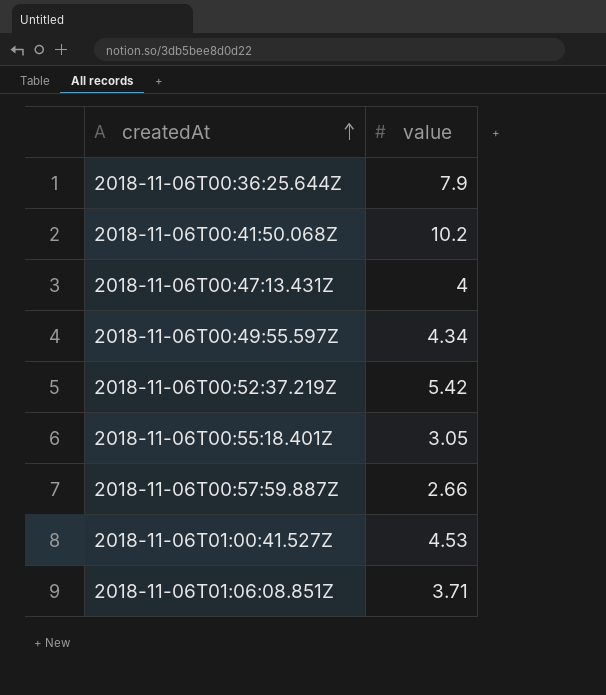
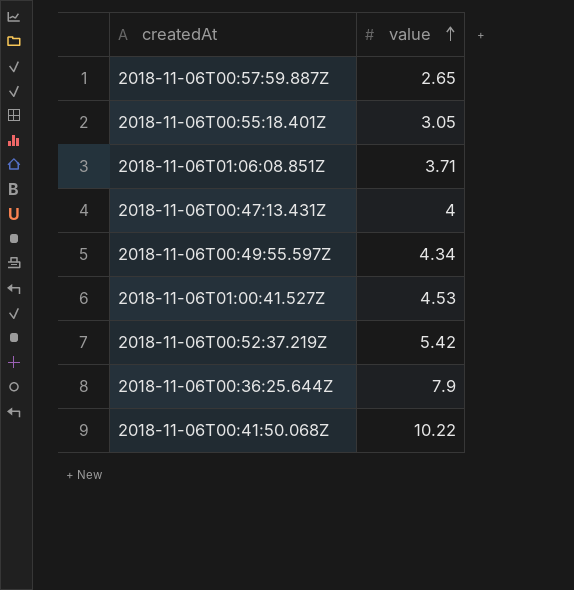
row order: createdAt ascending -> value ascending
2018-11-06T00:57:59.887Z | value: 2.66 -> 2.65
2018-11-06T00:41:50.068Z | value: 10.2 -> 10.22

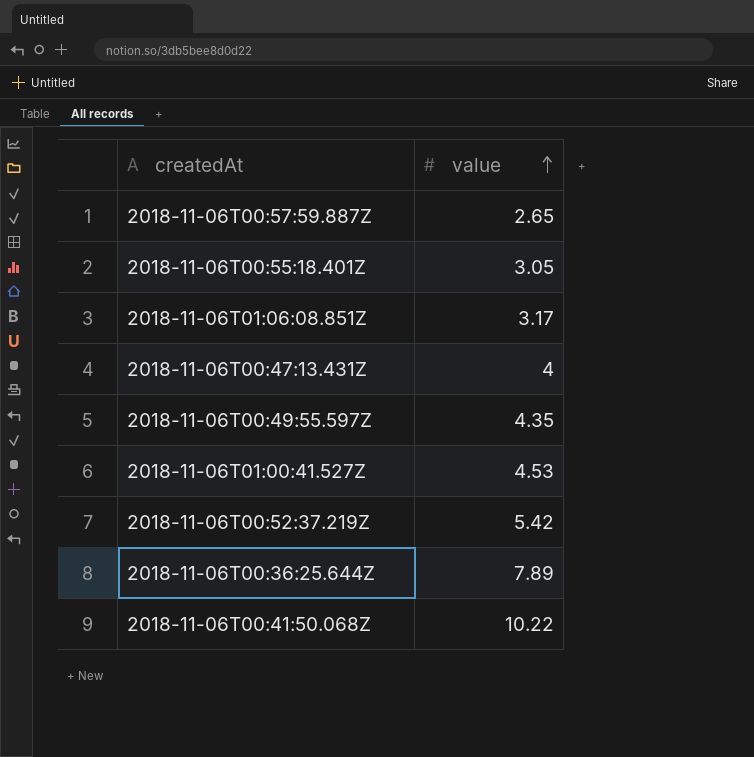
2018-11-06T01:06:08.851Z | value: 3.71 -> 3.17
2018-11-06T00:49:55.597Z | value: 4.34 -> 4.35
2018-11-06T00:36:25.644Z | value: 7.9 -> 7.89

